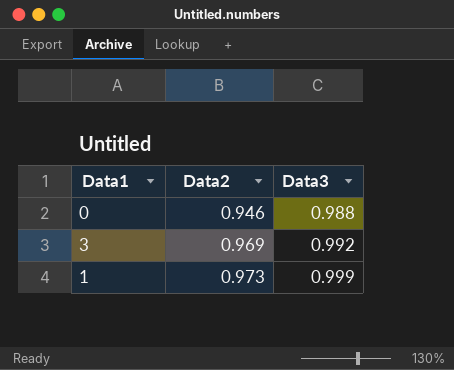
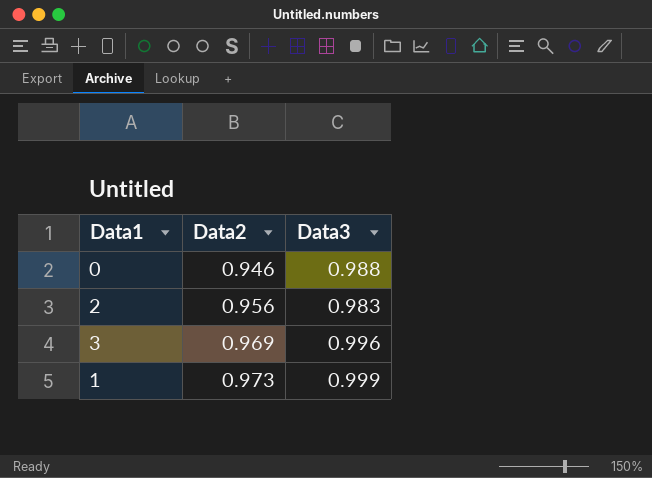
row 2: none -> 0.956 | 0.983
3 | Data3: 0.992 -> 0.996

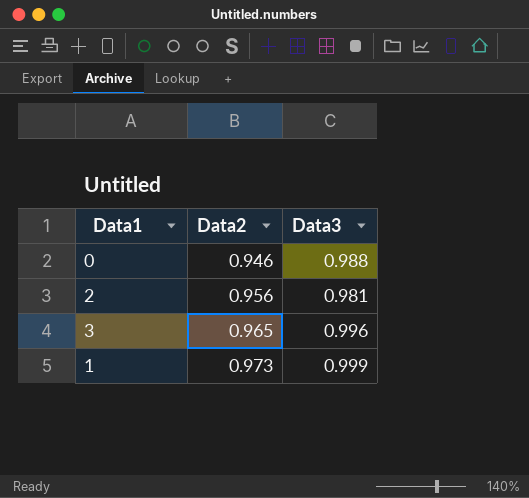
2 | Data3: 0.983 -> 0.981
3 | Data2: 0.969 -> 0.965

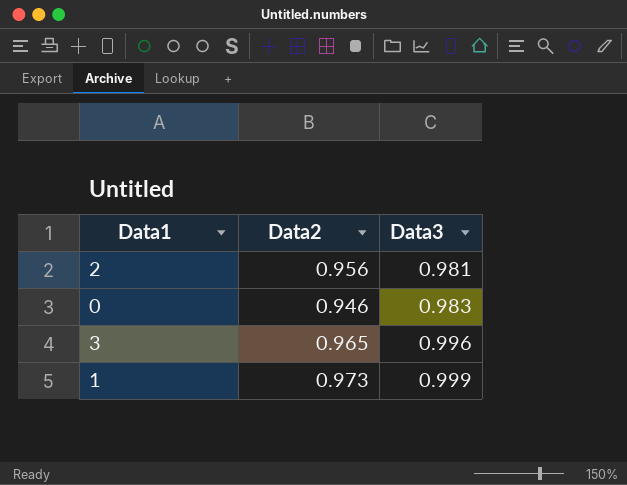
row order: Data2 ascending -> Data3 ascending
0 | Data3: 0.988 -> 0.983

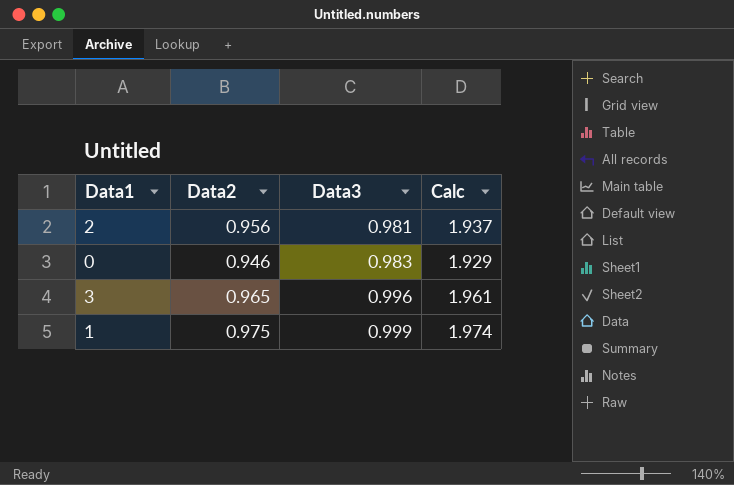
column Calc | formula: none -> [Data2] + [Data3]
1 | Data2: 0.973 -> 0.975

